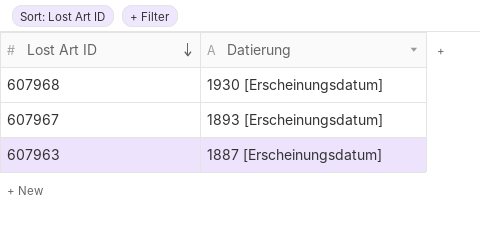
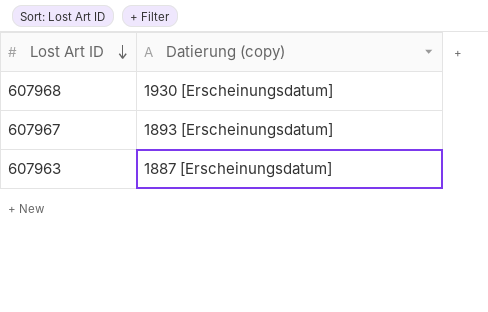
column name: Datierung -> Datierung (copy)

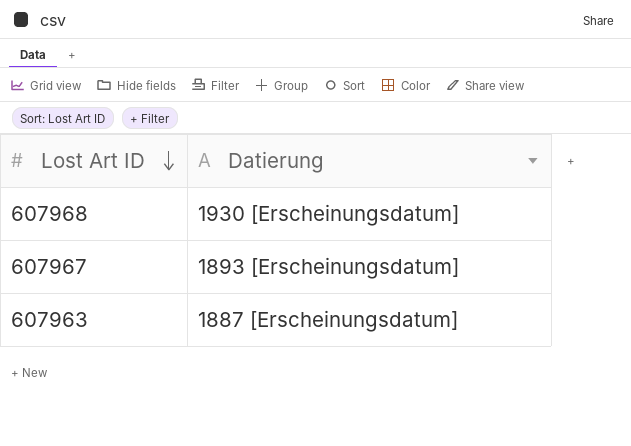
column name: Datierung (copy) -> Datierung

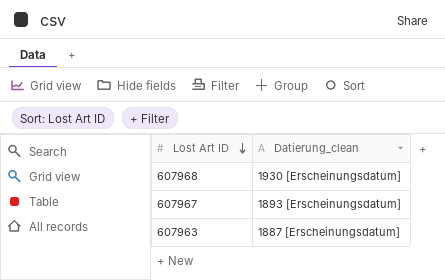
column name: Datierung -> Datierung_clean

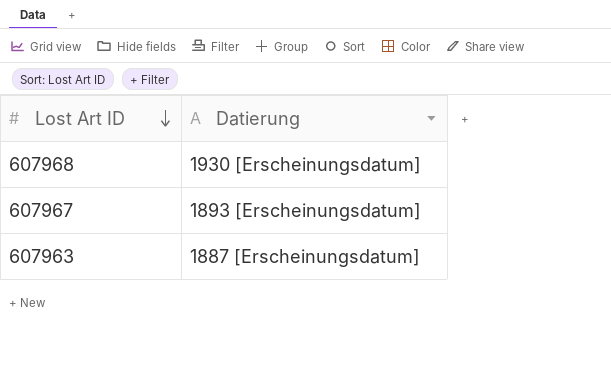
column name: Datierung_clean -> Datierung

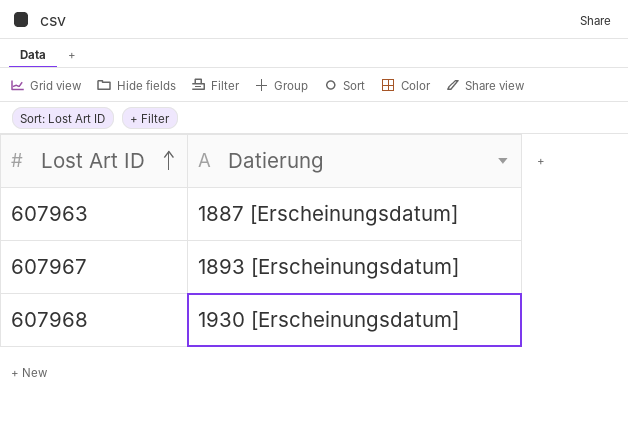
row order: Lost Art ID descending -> Lost Art ID ascending

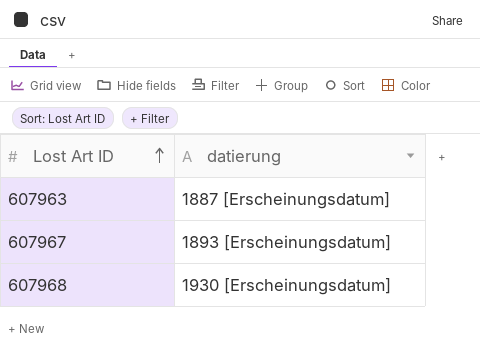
column name: Datierung -> datierung

